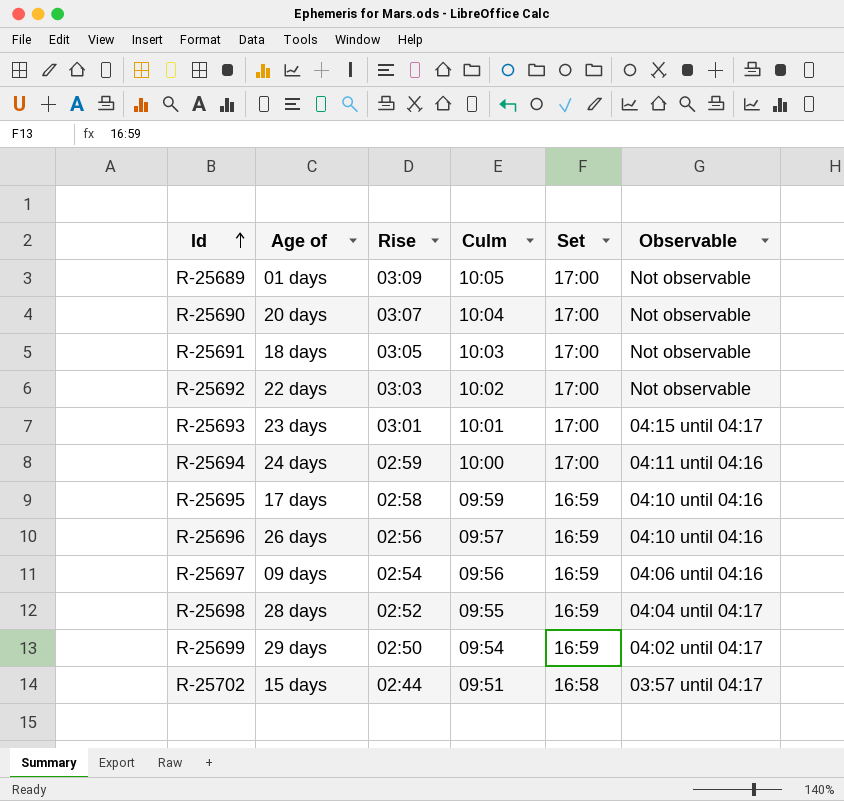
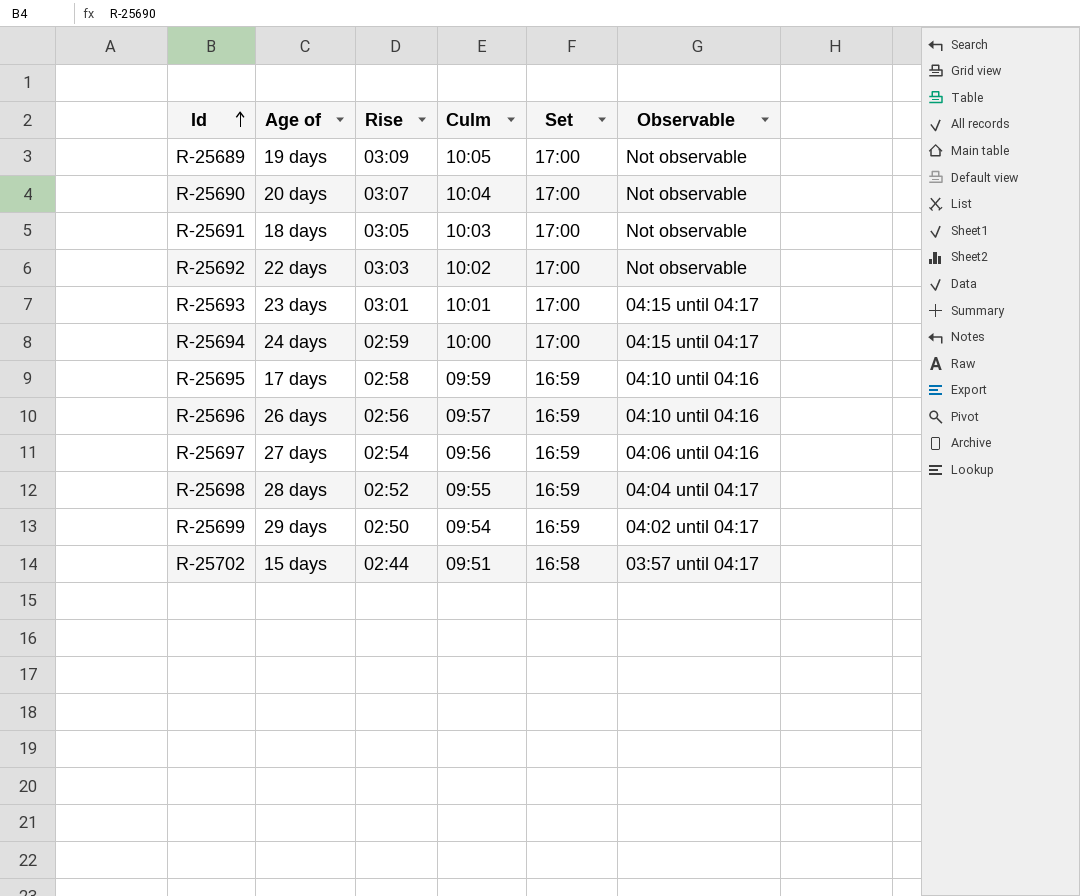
R-25689 | Age of: 01 days -> 19 days
R-25694 | Observable: 04:11 until 04:16 -> 04:15 until 04:17
R-25697 | Age of: 09 days -> 27 days

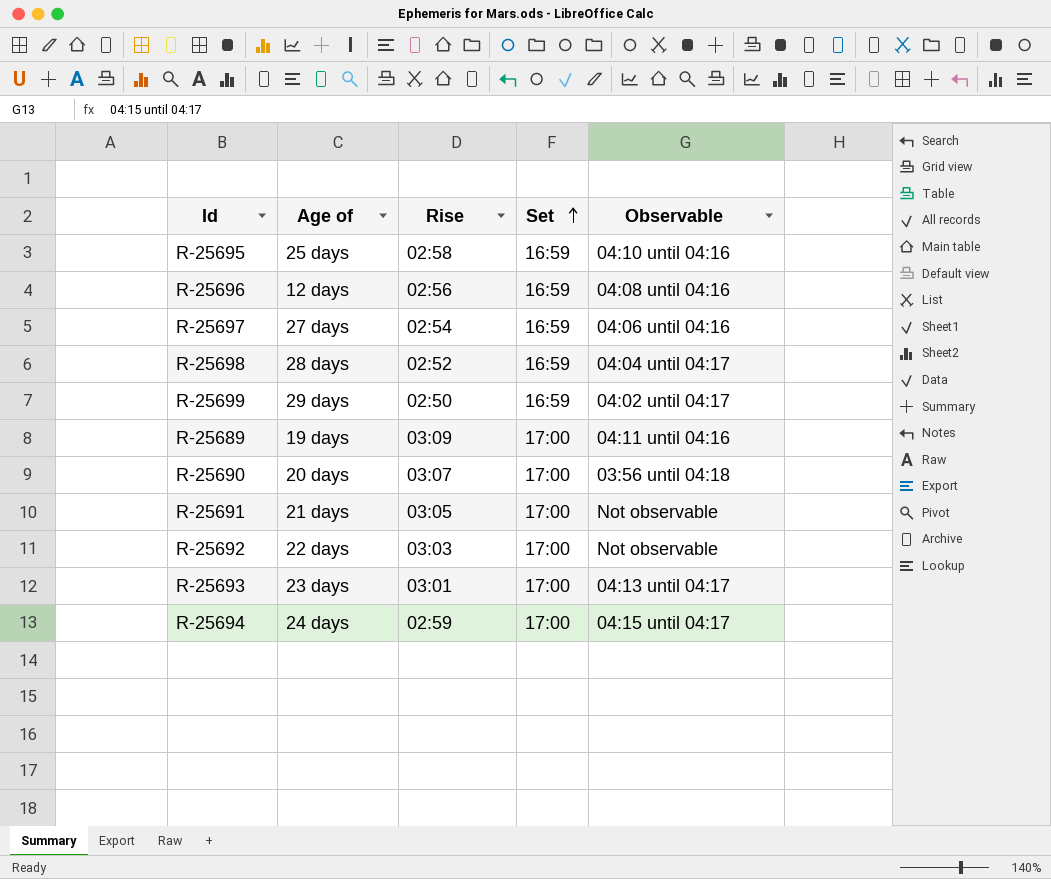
row order: Id ascending -> Set ascending
column Culm | position: 4 -> none
row R-25702: 15 days | 02:44 | 09:51 | 16:58 | 03:57 until 04:17 -> none
R-25695 | Age of: 17 days -> 25 days
R-25696 | Age of: 26 days -> 12 days
R-25696 | Observable: 04:10 until 04:16 -> 04:08 until 04:16
R-25689 | Observable: Not observable -> 04:11 until 04:16
R-25690 | Observable: Not observable -> 03:56 until 04:18
R-25691 | Age of: 18 days -> 21 days
R-25693 | Observable: 04:15 until 04:17 -> 04:13 until 04:17

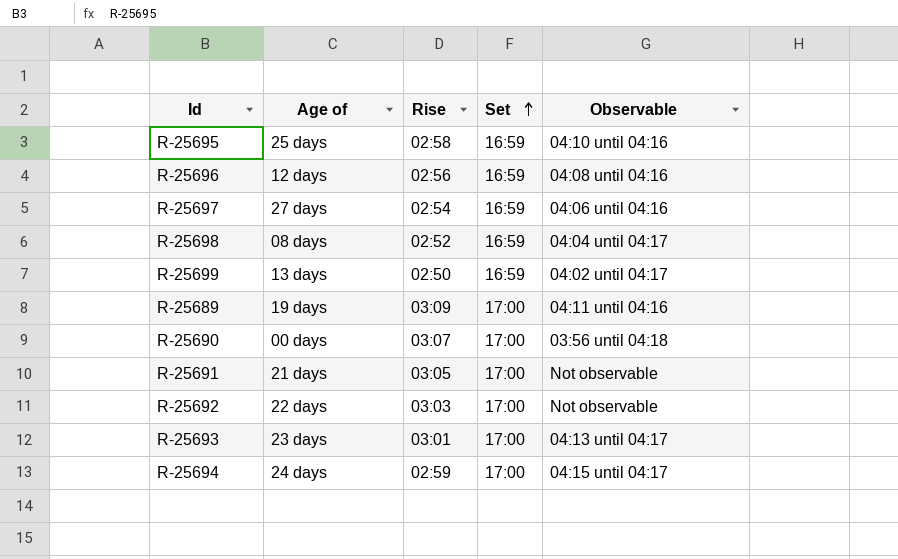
R-25698 | Age of: 28 days -> 08 days
R-25699 | Age of: 29 days -> 13 days
R-25690 | Age of: 20 days -> 00 days

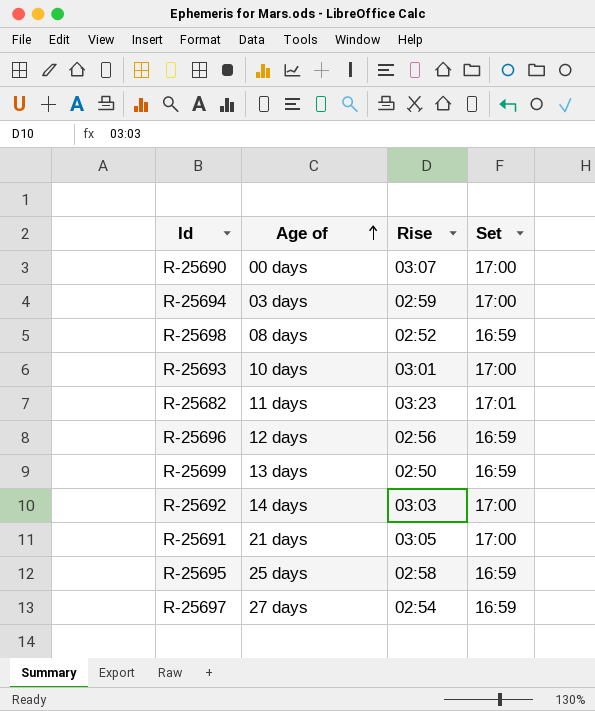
row order: Set ascending -> Age of ascending
column Observable | position: 5 -> none
row R-25689: 19 days | 03:09 | 17:00 | 04:11 until 04:16 -> none
R-25694 | Age of: 24 days -> 03 days
R-25693 | Age of: 23 days -> 10 days
row R-25682: none -> 11 days | 03:23 | 17:01
R-25692 | Age of: 22 days -> 14 days

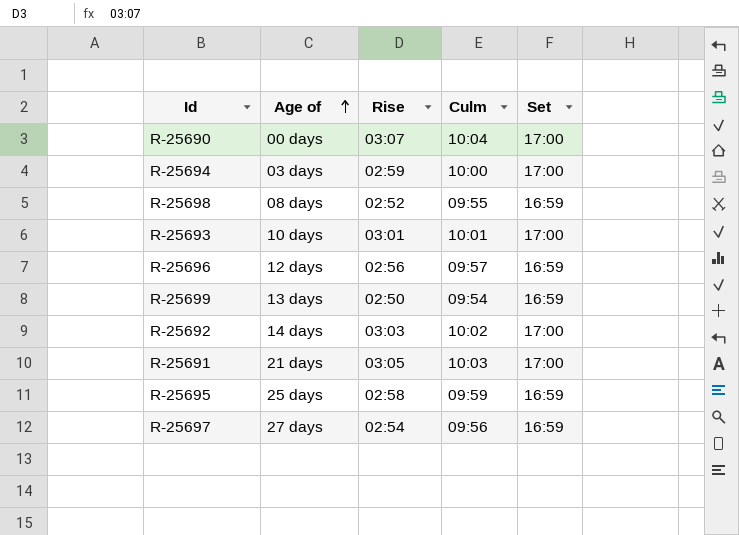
column Culm | position: none -> 4
row R-25682: 11 days | 03:23 | 17:01 -> none

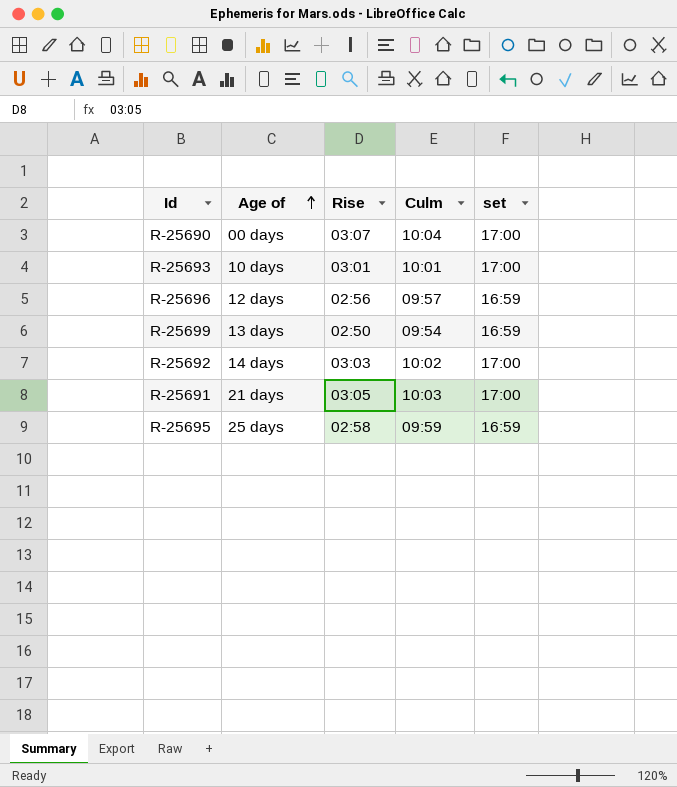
column name: Set -> set
row R-25694: 03 days | 02:59 | 10:00 | 17:00 -> none
row R-25698: 08 days | 02:52 | 09:55 | 16:59 -> none
row R-25697: 27 days | 02:54 | 09:56 | 16:59 -> none

